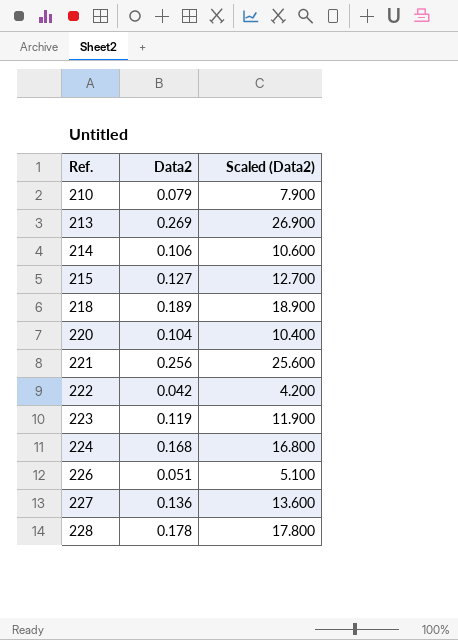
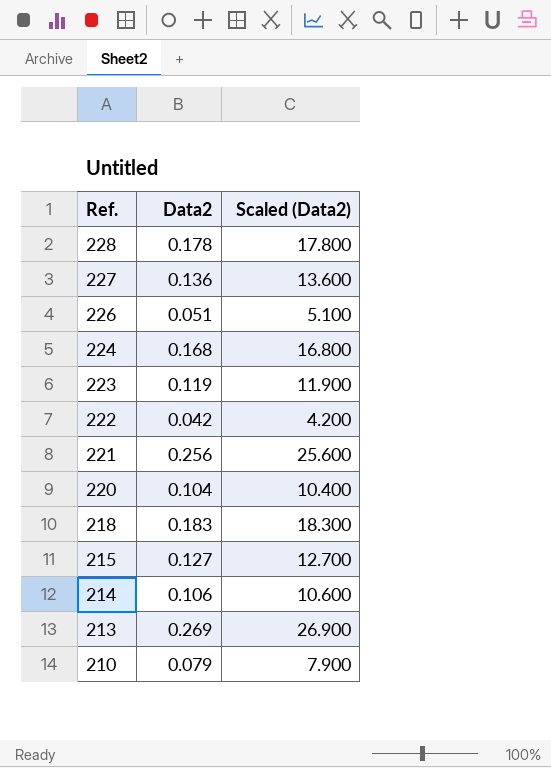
row order: Ref. ascending -> Ref. descending
218 | Data2: 0.189 -> 0.183
218 | Scaled (Data2): 18.900 -> 18.300

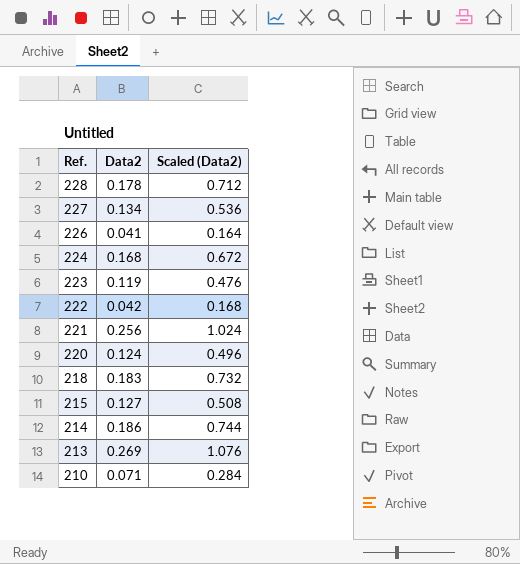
column Scaled (Data2) | formula: [Data2] * 100 -> [Data2] * 4
227 | Data2: 0.136 -> 0.134
226 | Data2: 0.051 -> 0.041
220 | Data2: 0.104 -> 0.124
214 | Data2: 0.106 -> 0.186
210 | Data2: 0.079 -> 0.071

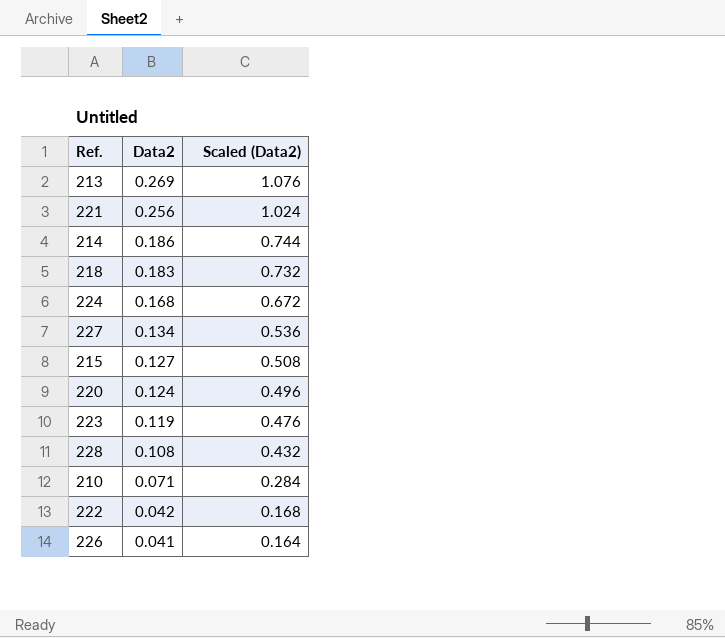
row order: Ref. descending -> Data2 descending
228 | Data2: 0.178 -> 0.108
228 | Scaled (Data2): 0.712 -> 0.432

